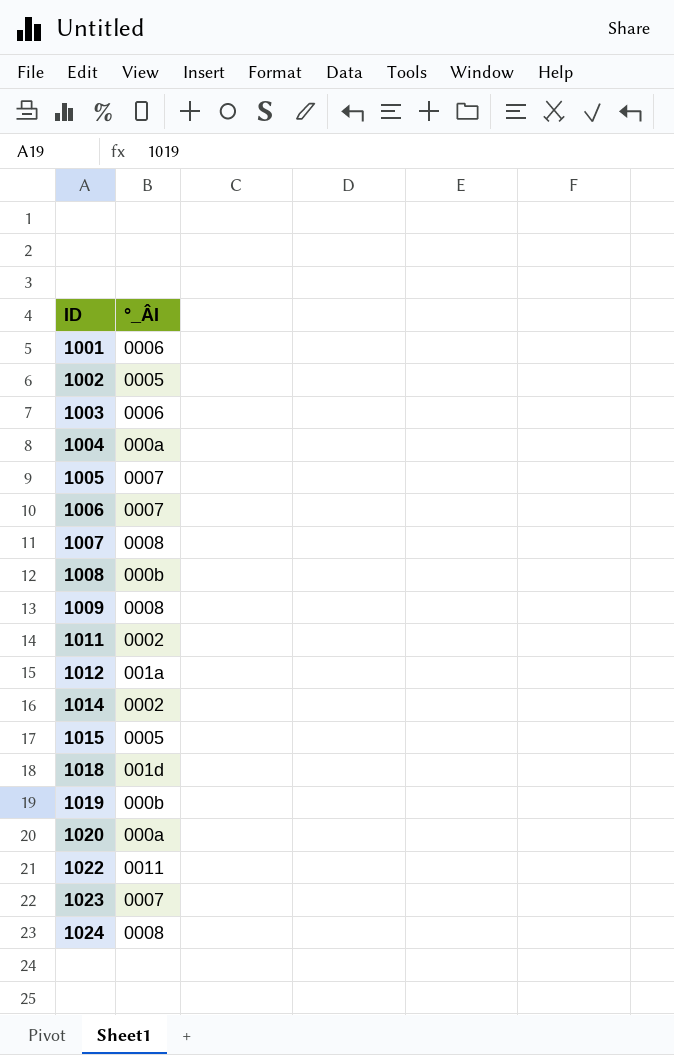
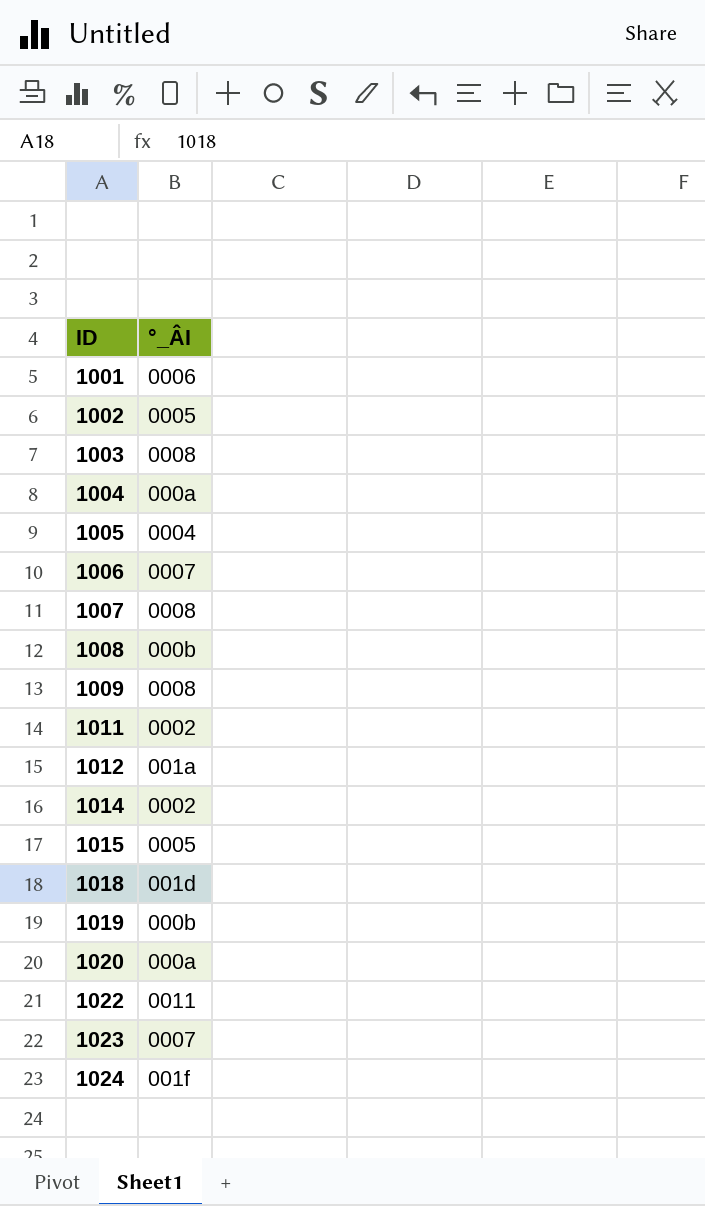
1003 | °_ÂI: 0006 -> 0008
1005 | °_ÂI: 0007 -> 0004
1024 | °_ÂI: 0008 -> 001f

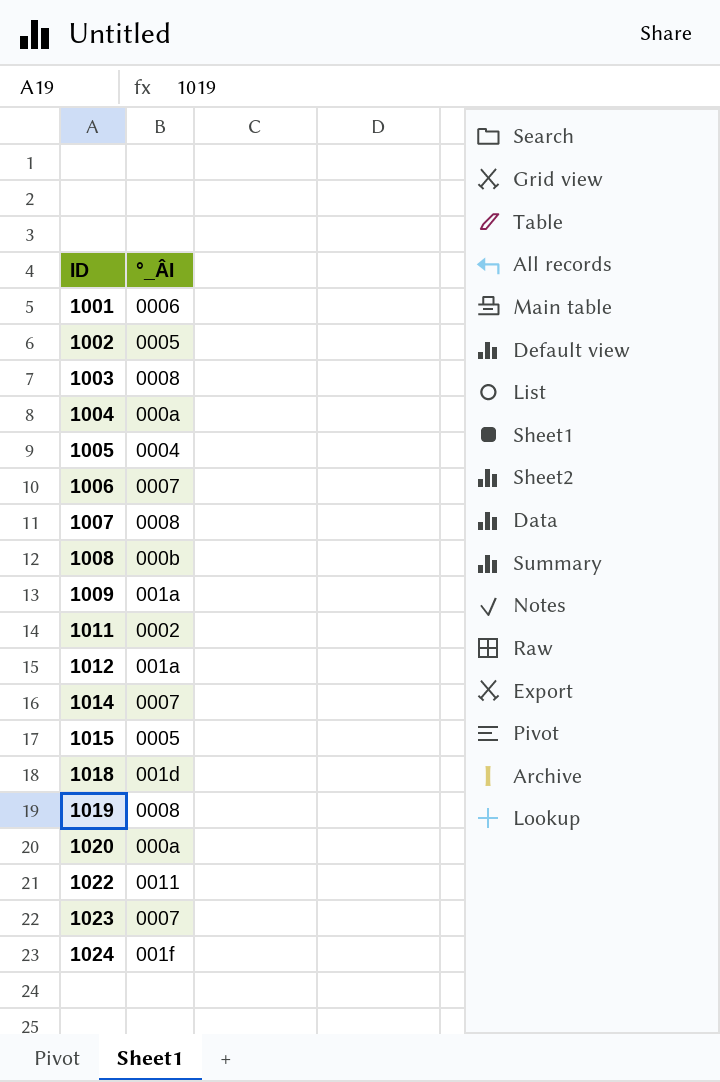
1009 | °_ÂI: 0008 -> 001a
1014 | °_ÂI: 0002 -> 0007
1019 | °_ÂI: 000b -> 0008

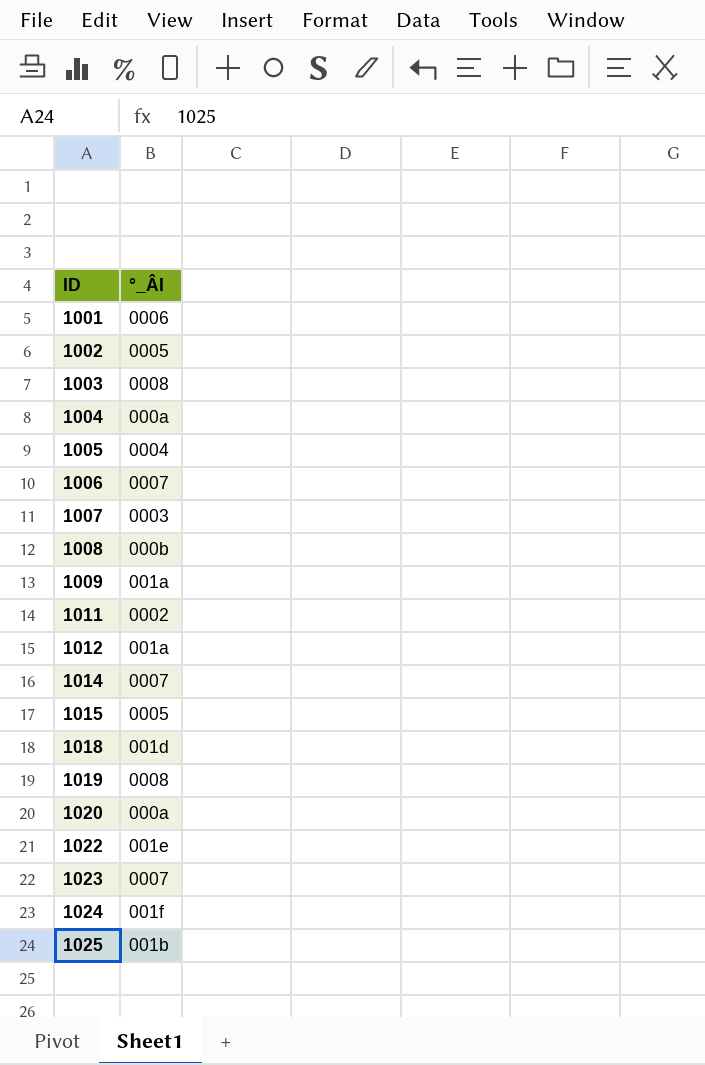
1007 | °_ÂI: 0008 -> 0003
1022 | °_ÂI: 0011 -> 001e
row 1025: none -> 001b

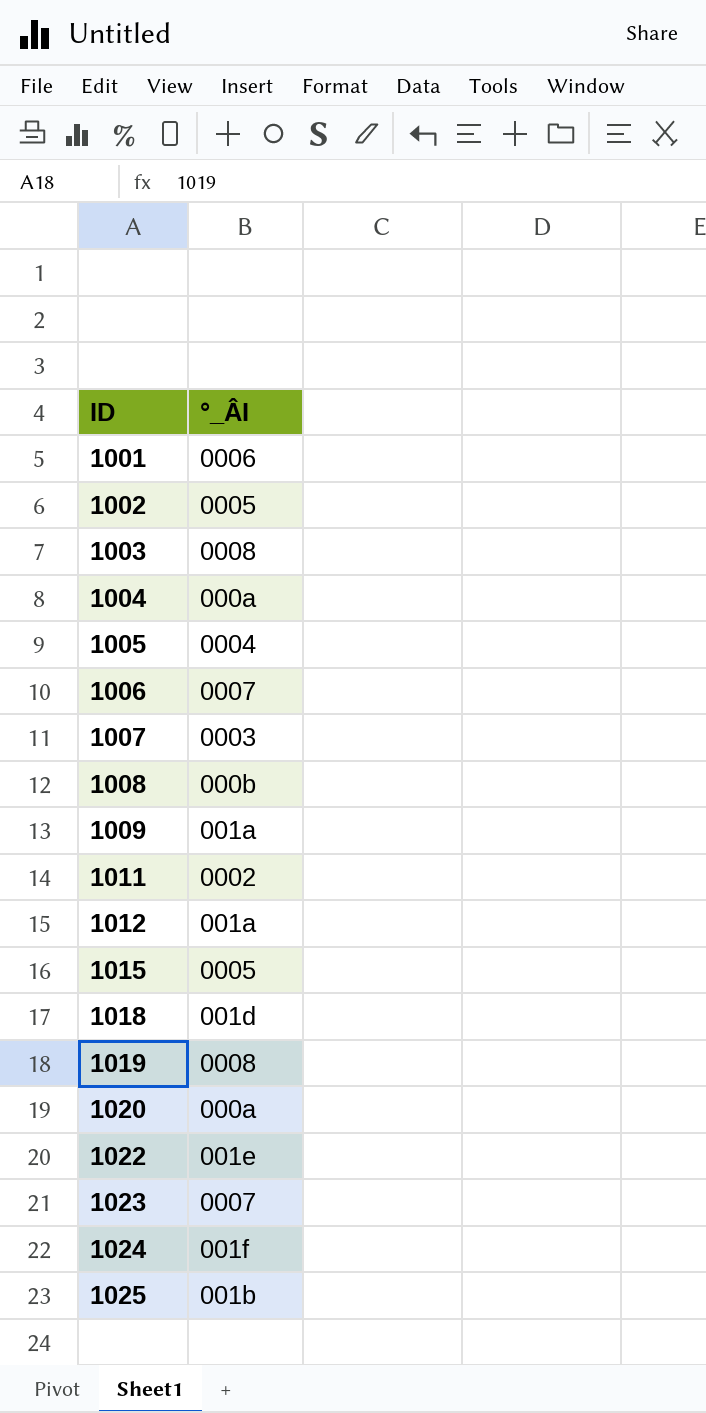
row 1014: 0007 -> none

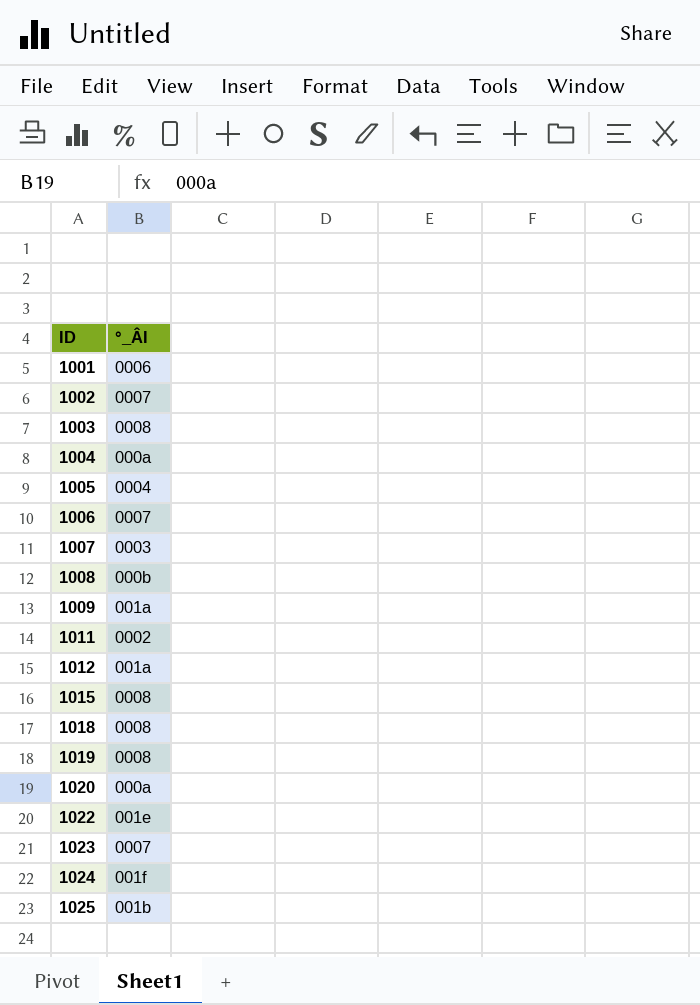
1002 | °_ÂI: 0005 -> 0007
1015 | °_ÂI: 0005 -> 0008
1018 | °_ÂI: 001d -> 0008

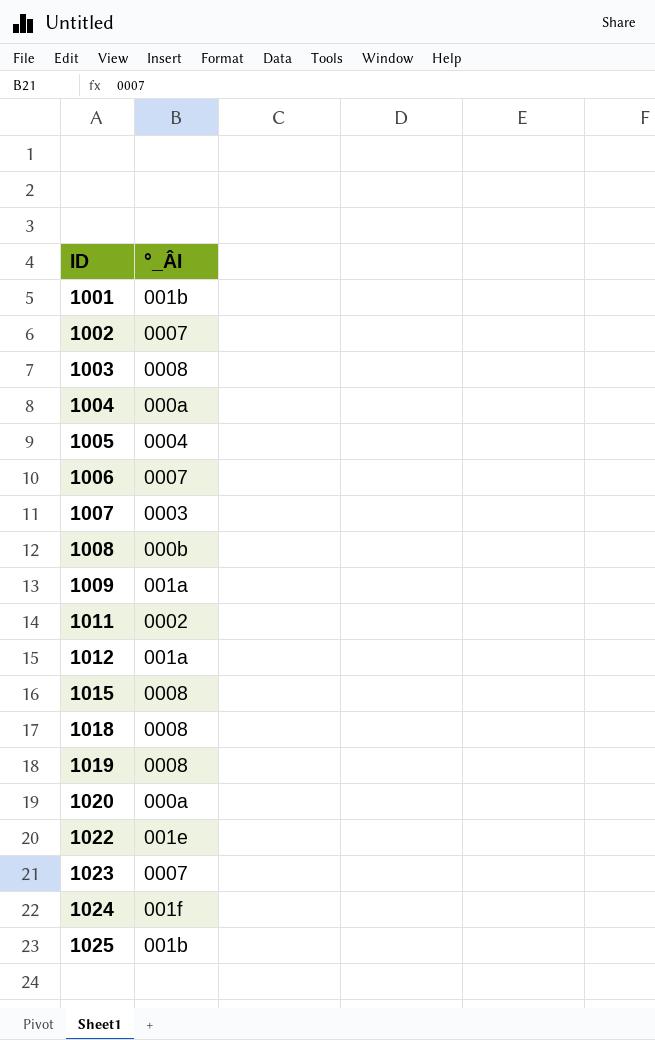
1001 | °_ÂI: 0006 -> 001b

